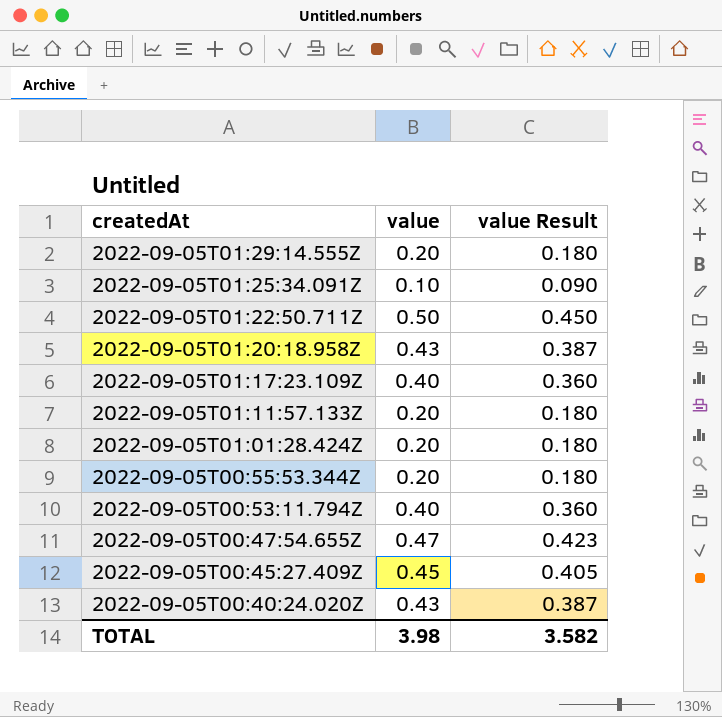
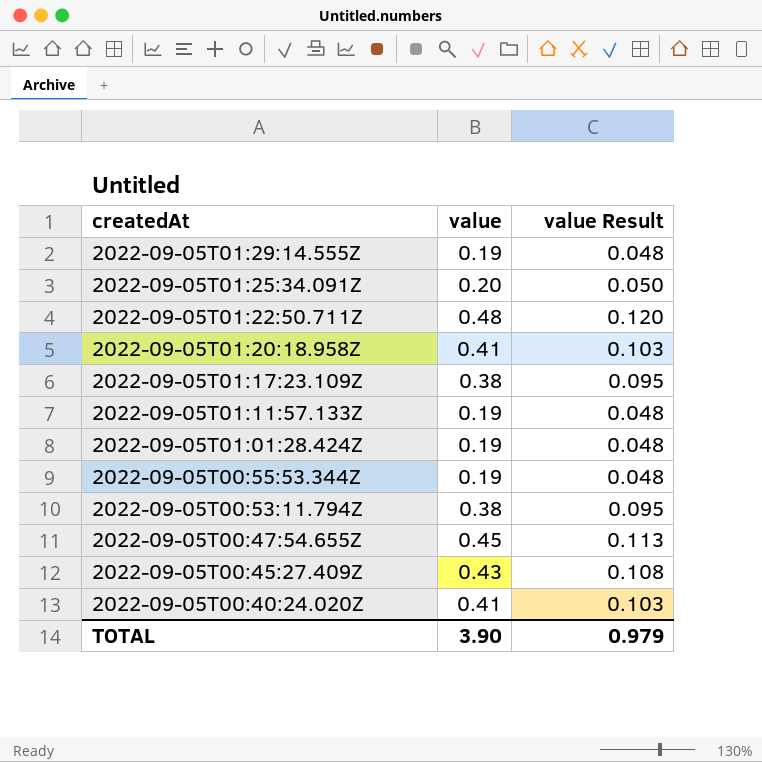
column value Result | formula: [value] * 0.9 -> [value] * 0.25
2022-09-05T01:29:14.555Z | value: 0.20 -> 0.19
2022-09-05T01:25:34.091Z | value: 0.10 -> 0.20
2022-09-05T01:22:50.711Z | value: 0.50 -> 0.48
2022-09-05T01:20:18.958Z | value: 0.43 -> 0.41
2022-09-05T01:17:23.109Z | value: 0.40 -> 0.38
2022-09-05T01:11:57.133Z | value: 0.20 -> 0.19
2022-09-05T01:01:28.424Z | value: 0.20 -> 0.19
2022-09-05T00:55:53.344Z | value: 0.20 -> 0.19
2022-09-05T00:53:11.794Z | value: 0.40 -> 0.38
2022-09-05T00:47:54.655Z | value: 0.47 -> 0.45
2022-09-05T00:45:27.409Z | value: 0.45 -> 0.43
2022-09-05T00:40:24.020Z | value: 0.43 -> 0.41
TOTAL | value: 3.98 -> 3.90
TOTAL | value Result: 3.582 -> 0.979

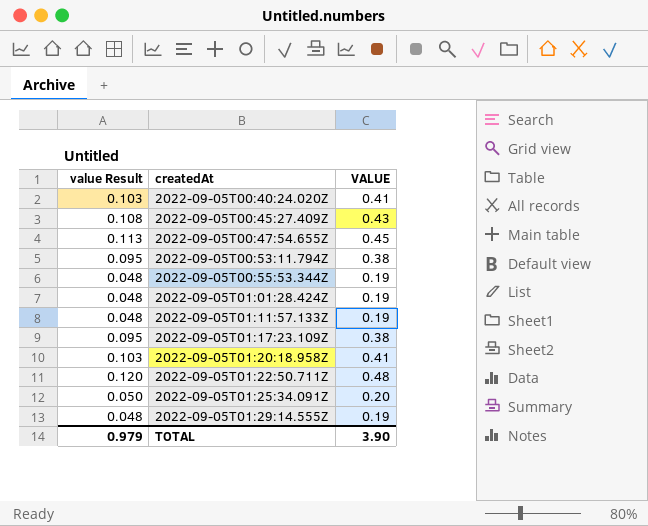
row order: createdAt descending -> createdAt ascending
column value Result | position: 3 -> 1
column name: value -> VALUE

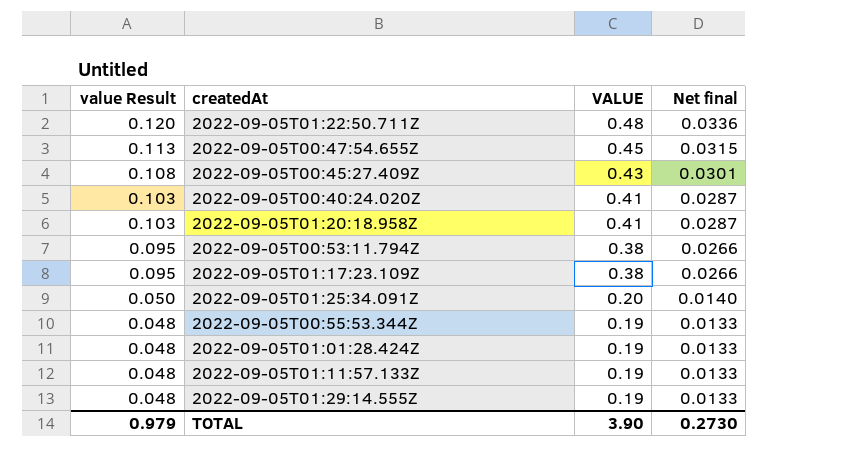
row order: createdAt ascending -> value Result descending
column Net final | formula: none -> [VALUE] * 0.07

